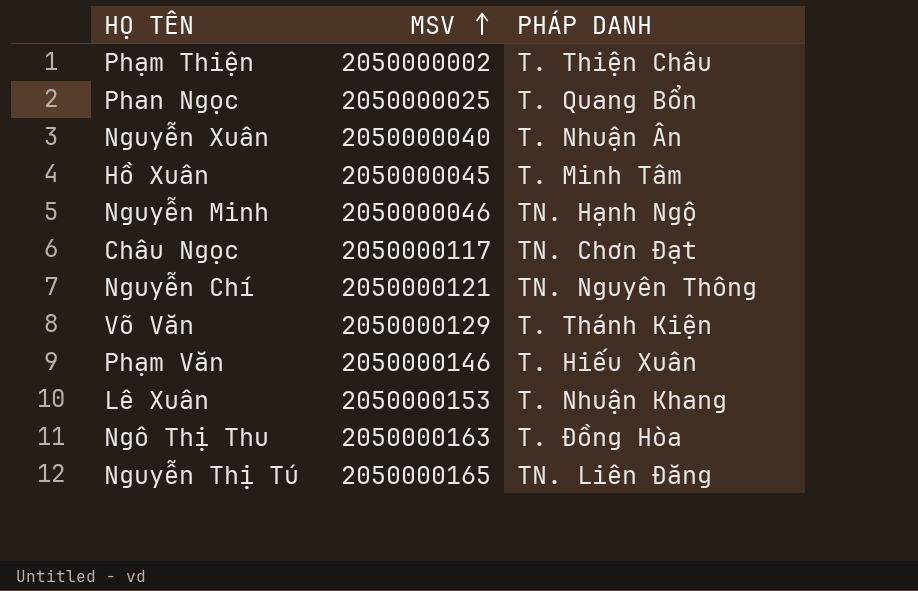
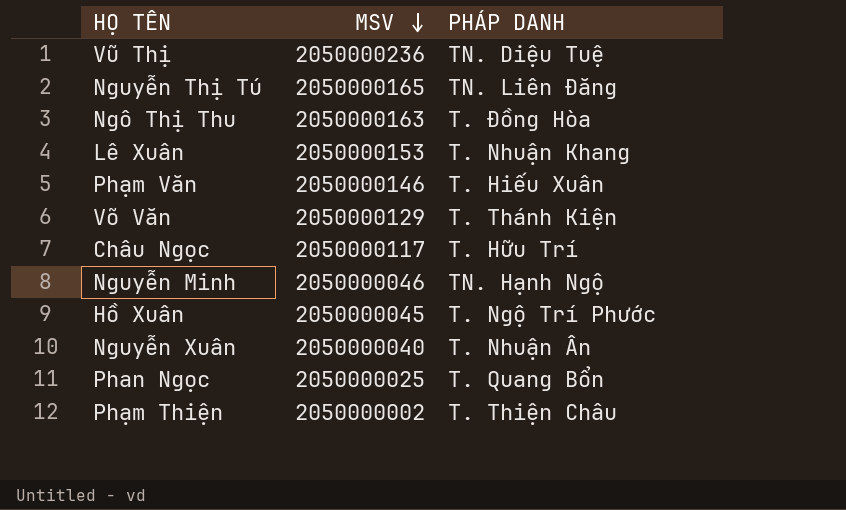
row order: MSV ascending -> MSV descending
row Nguyễn Chí: 2050000121 | TN. Nguyên Thông -> none
row Vũ Thị: none -> 2050000236 | TN. Diệu Tuệ
Châu Ngọc | PHÁP DANH: TN. Chơn Đạt -> T. Hữu Trí
Hồ Xuân | PHÁP DANH: T. Minh Tâm -> T. Ngộ Trí Phước

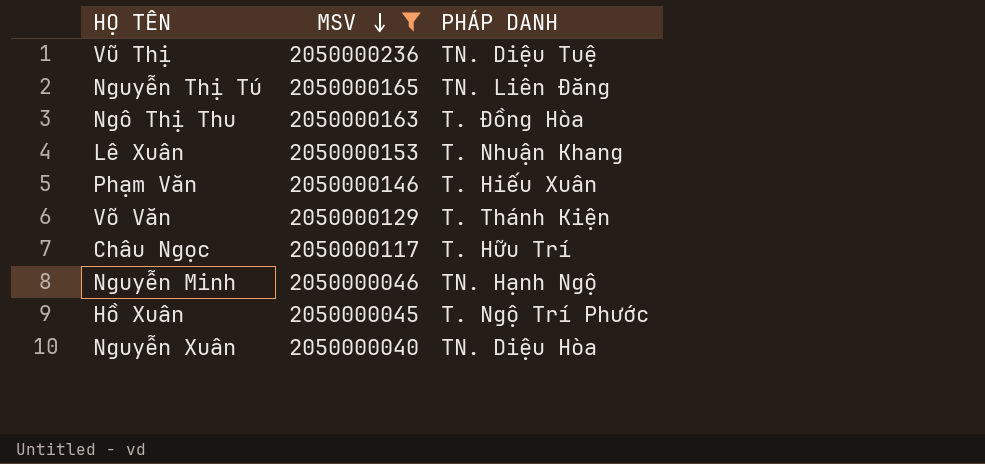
filter: none -> MSV >= 2050000040
Nguyễn Xuân | PHÁP DANH: T. Nhuận Ân -> TN. Diệu Hòa

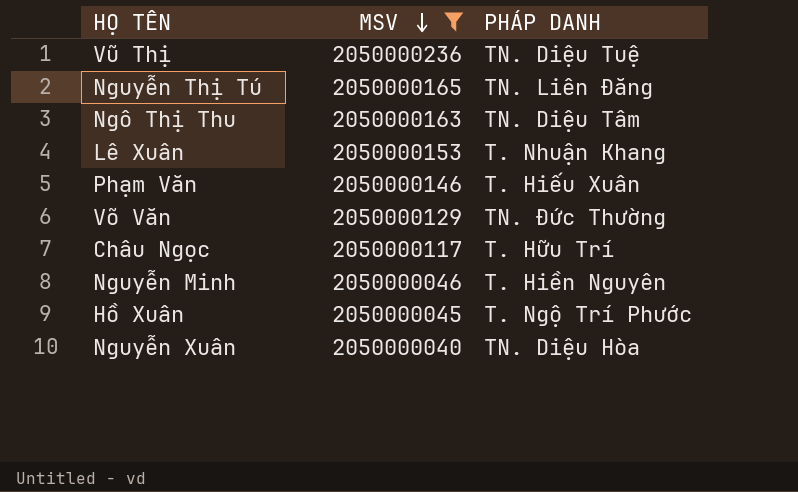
Ngô Thị Thu | PHÁP DANH: T. Đồng Hòa -> TN. Diệu Tâm
Võ Văn | PHÁP DANH: T. Thánh Kiện -> TN. Đức Thường
Nguyễn Minh | PHÁP DANH: TN. Hạnh Ngộ -> T. Hiền Nguyên

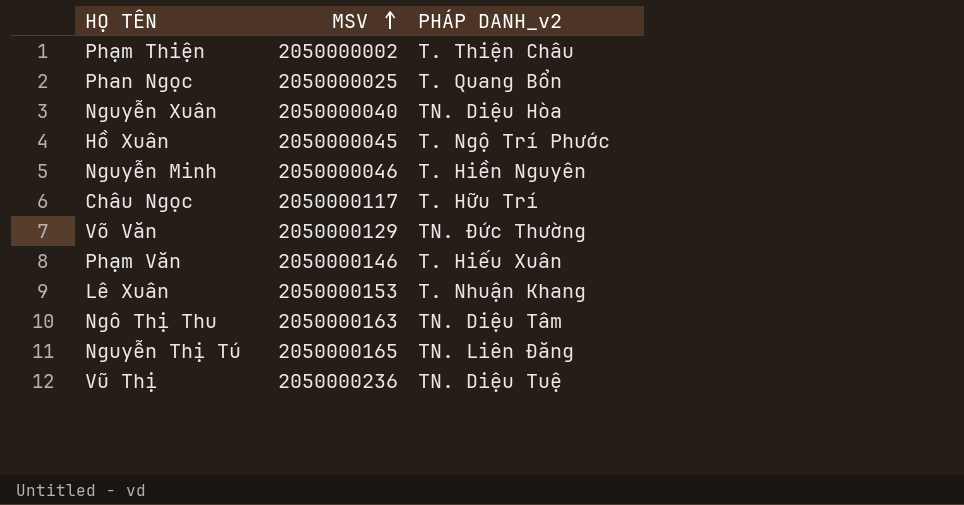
filter: MSV >= 2050000040 -> none
row order: MSV descending -> MSV ascending
column name: PHÁP DANH -> PHÁP DANH_v2

